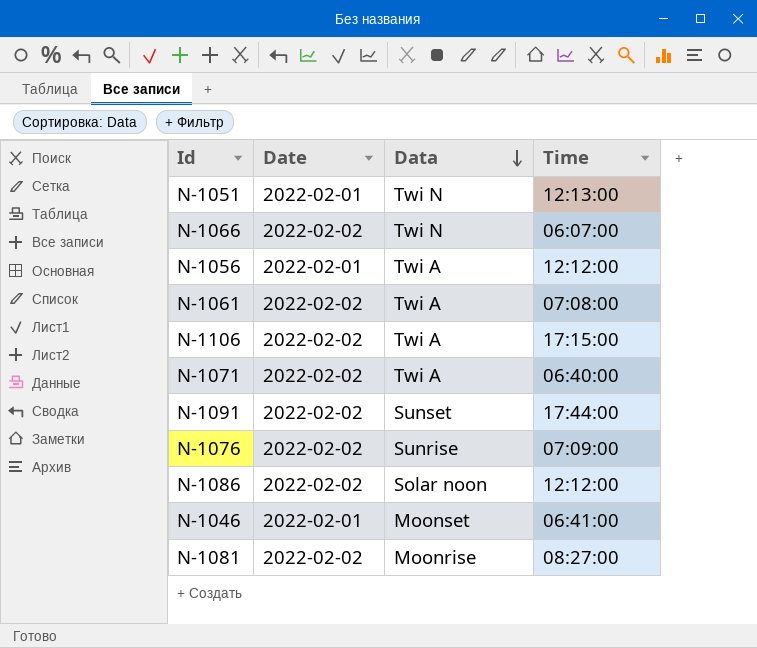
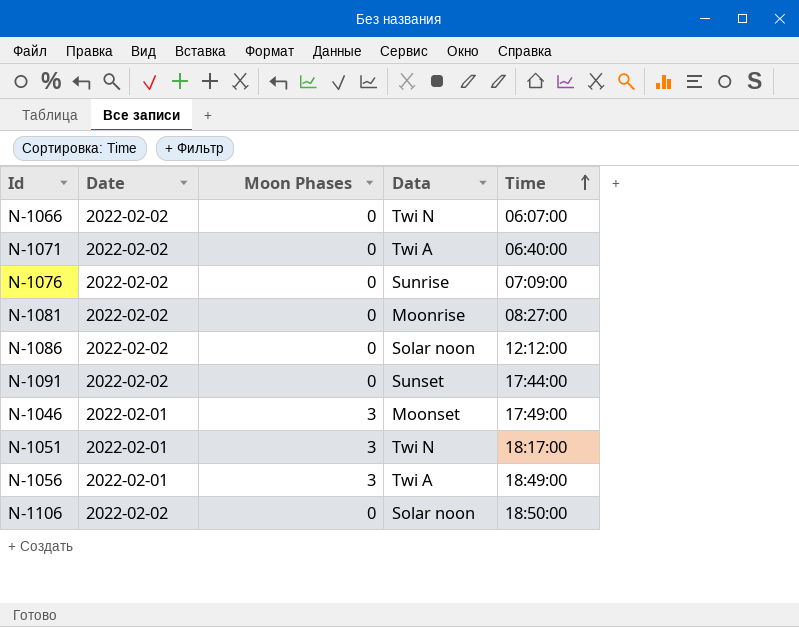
row order: Data descending -> Time ascending
column Moon Phases | position: none -> 3
row N-1061: 2022-02-02 | Twi A | 07:08:00 -> none
N-1046 | Time: 06:41:00 -> 17:49:00
N-1051 | Time: 12:13:00 -> 18:17:00
N-1056 | Time: 12:12:00 -> 18:49:00
N-1106 | Data: Twi A -> Solar noon
N-1106 | Time: 17:15:00 -> 18:50:00

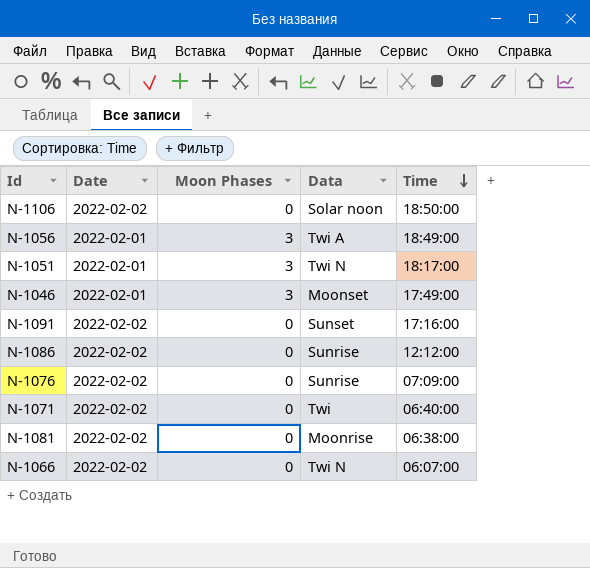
row order: Time ascending -> Time descending
N-1091 | Time: 17:44:00 -> 17:16:00
N-1086 | Data: Solar noon -> Sunrise
N-1071 | Data: Twi A -> Twi
N-1081 | Time: 08:27:00 -> 06:38:00

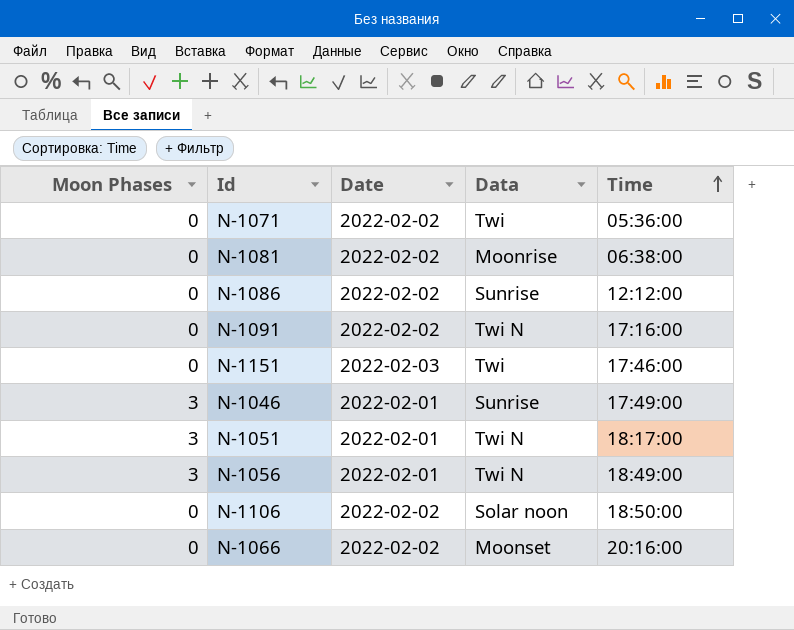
row order: Time descending -> Time ascending
column Moon Phases | position: 3 -> 1
row N-1076: 2022-02-02 | 0 | Sunrise | 07:09:00 -> none
N-1071 | Time: 06:40:00 -> 05:36:00
N-1091 | Data: Sunset -> Twi N
row N-1151: none -> 0 | 2022-02-03 | Twi | 17:46:00
N-1046 | Data: Moonset -> Sunrise
N-1056 | Data: Twi A -> Twi N
N-1066 | Data: Twi N -> Moonset
N-1066 | Time: 06:07:00 -> 20:16:00

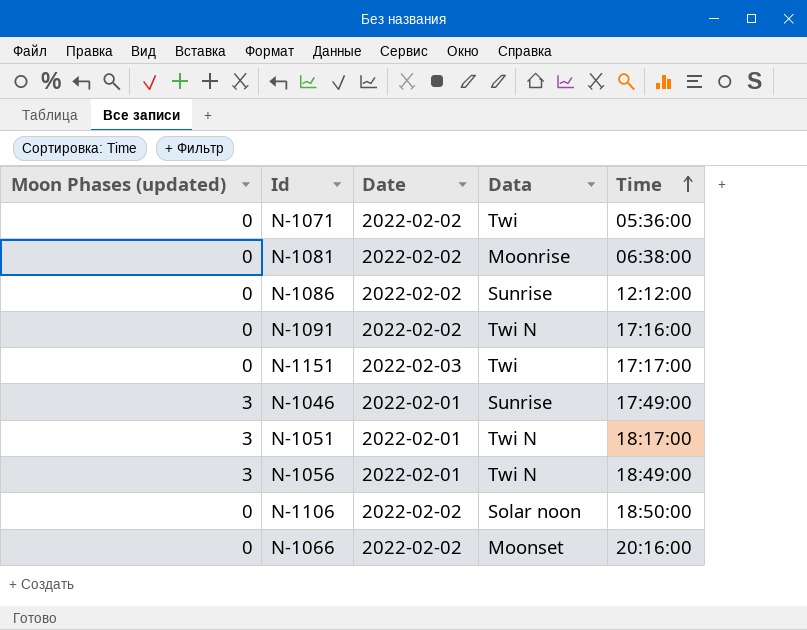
column name: Moon Phases -> Moon Phases (updated)
N-1151 | Time: 17:46:00 -> 17:17:00

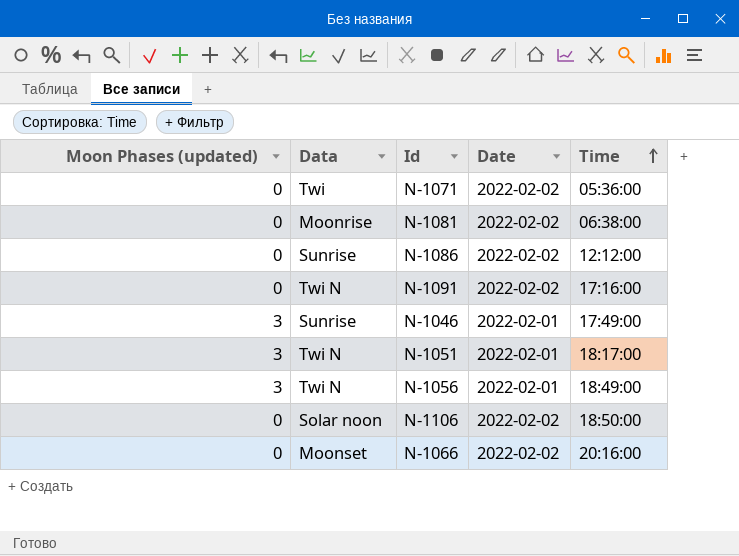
column Data | position: 4 -> 2
row N-1151: 0 | 2022-02-03 | Twi | 17:17:00 -> none

